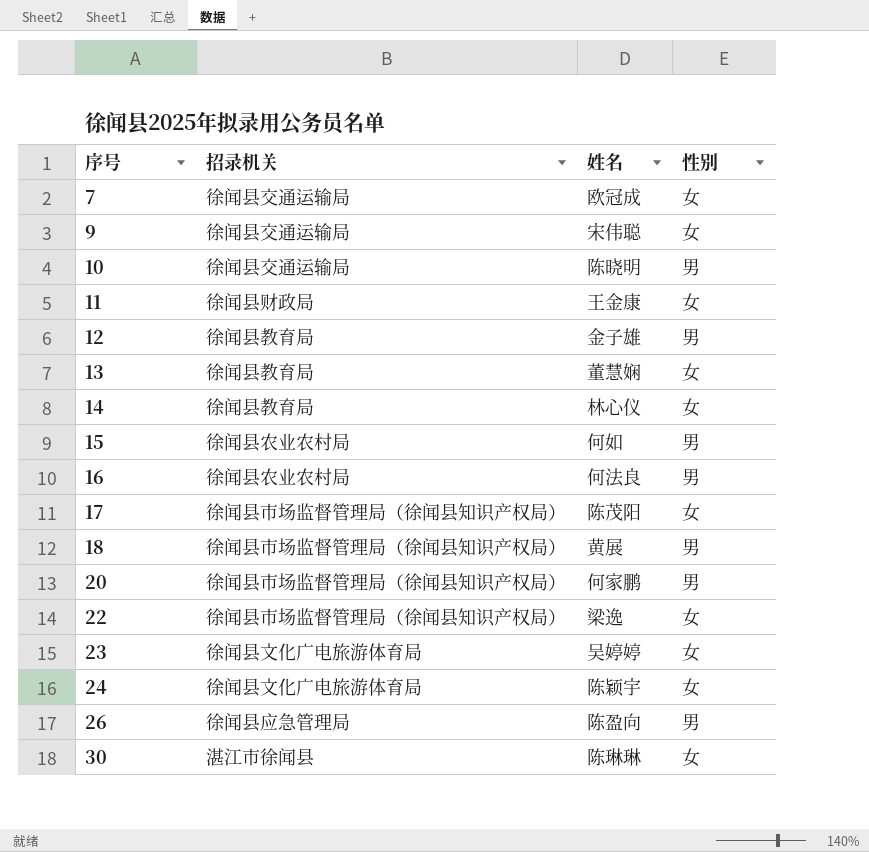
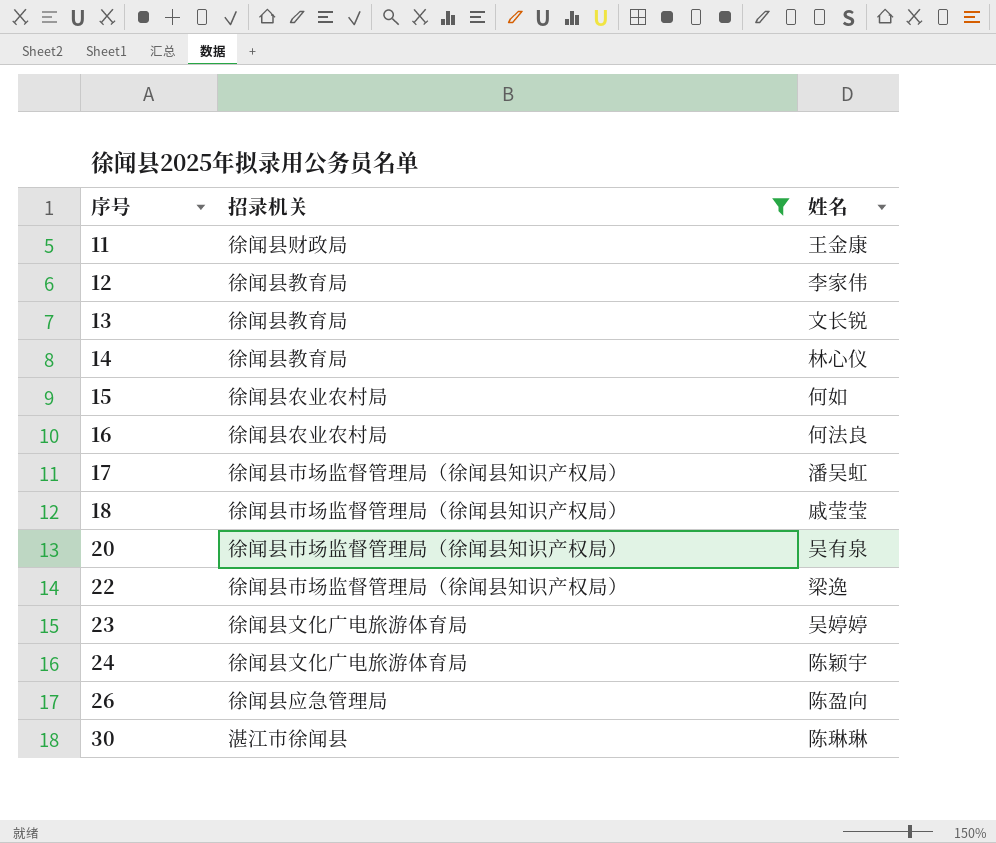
filter: none -> 招录机关 != 徐闻县交通运输局
column 性别 | position: 4 -> none
12 | 姓名: 金子雄 -> 李家伟
13 | 姓名: 董慧娴 -> 文长锐
17 | 姓名: 陈茂阳 -> 潘吴虹
18 | 姓名: 黄展 -> 戚莹莹
20 | 姓名: 何家鹏 -> 吴有泉

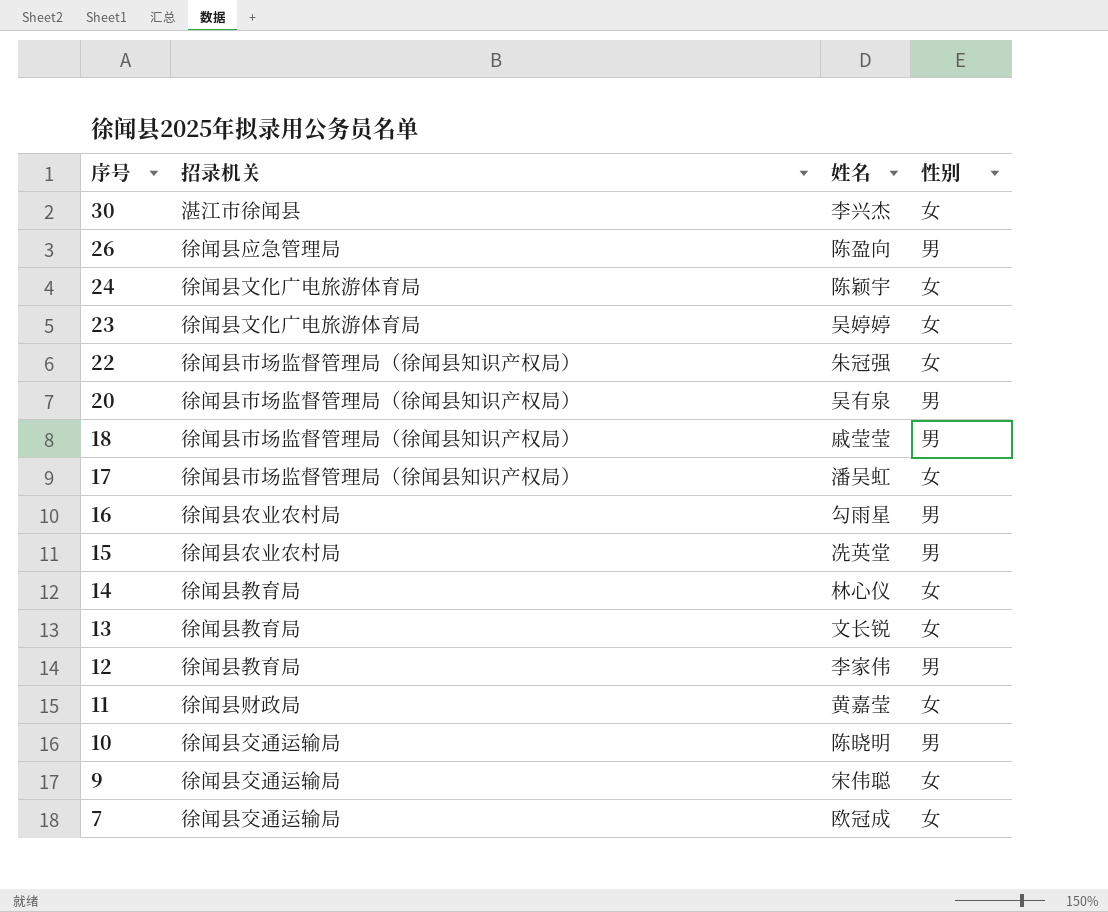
filter: 招录机关 != 徐闻县交通运输局 -> none
row order: 序号 ascending -> 序号 descending
column 性别 | position: none -> 4
30 | 姓名: 陈琳琳 -> 李兴杰
22 | 姓名: 梁逸 -> 朱冠强
16 | 姓名: 何法良 -> 勾雨星
15 | 姓名: 何如 -> 冼英堂
11 | 姓名: 王金康 -> 黄嘉莹

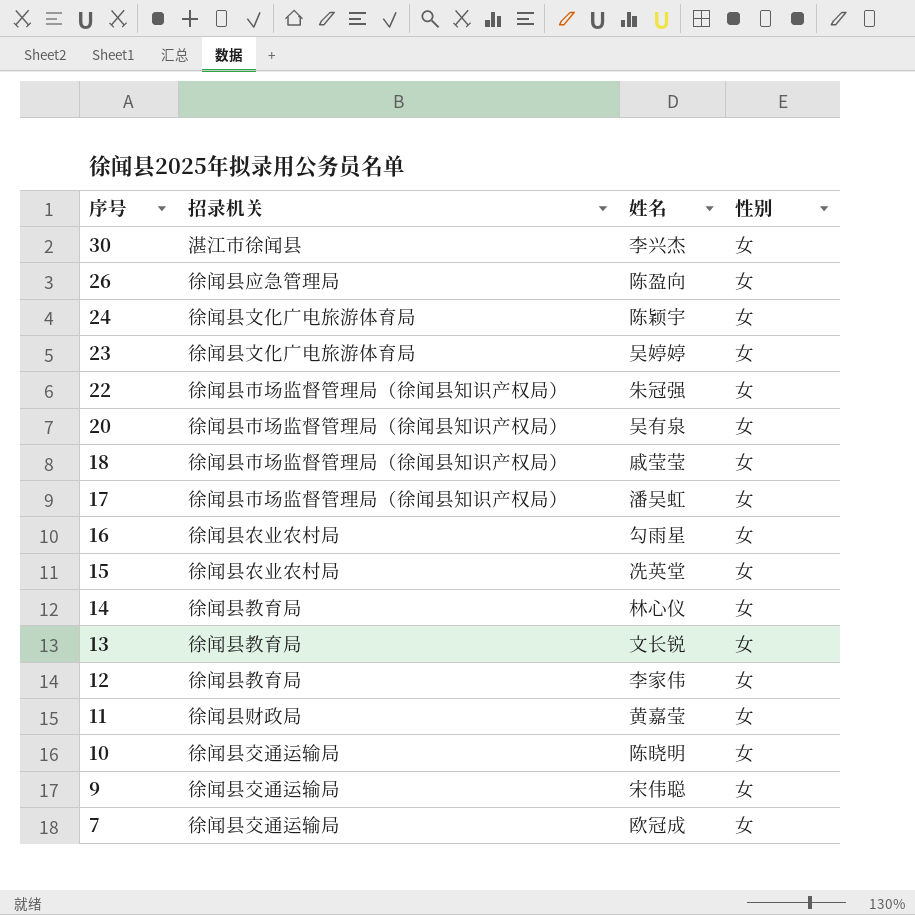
26 | 性别: 男 -> 女
20 | 性别: 男 -> 女
18 | 性别: 男 -> 女
16 | 性别: 男 -> 女
15 | 性别: 男 -> 女
12 | 性别: 男 -> 女
10 | 性别: 男 -> 女

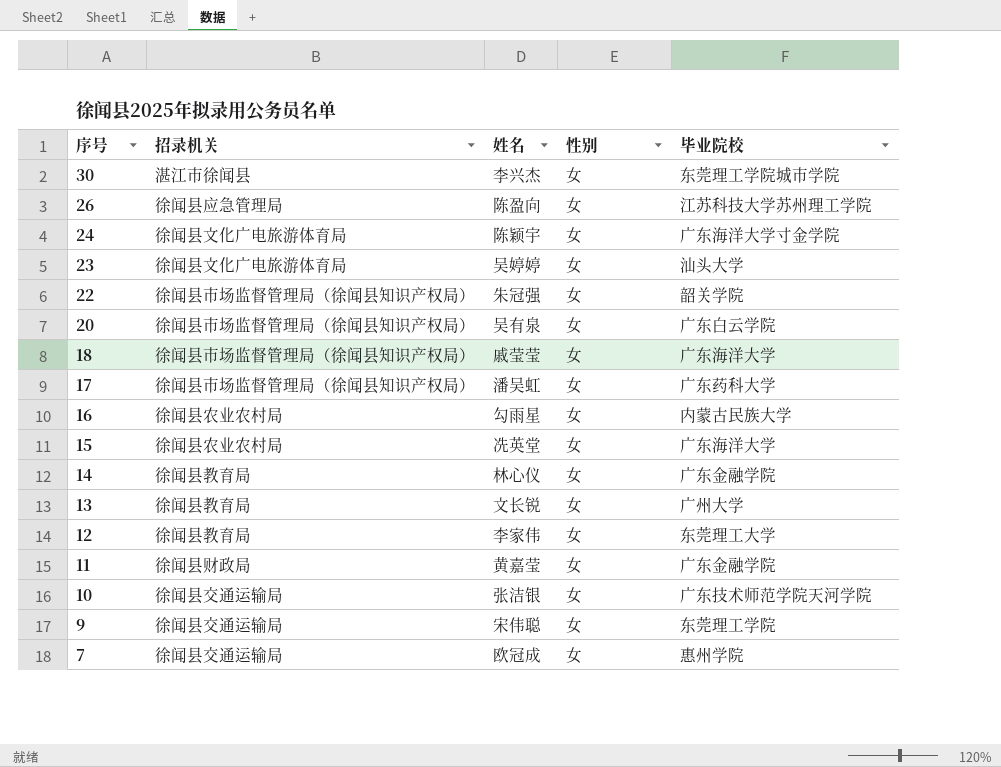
column 毕业院校 | position: none -> 5
10 | 姓名: 陈晓明 -> 张洁银

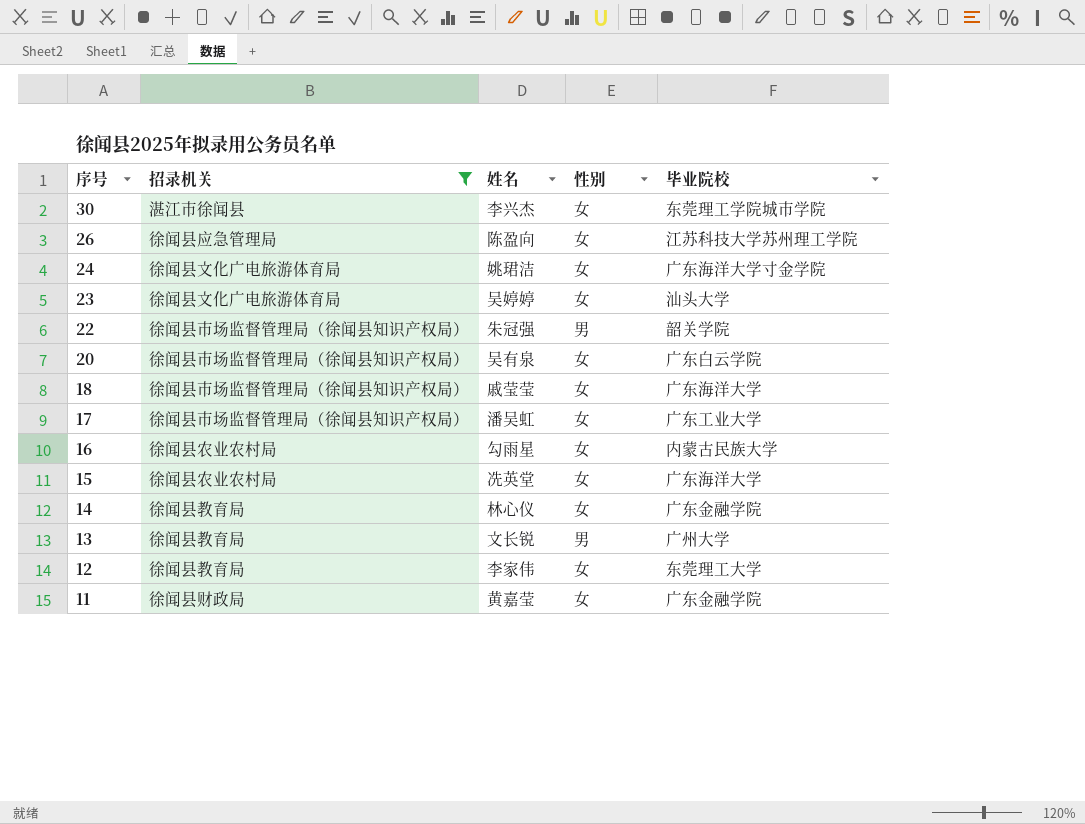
filter: none -> 招录机关 != 徐闻县交通运输局
24 | 姓名: 陈颖宇 -> 姚珺洁
22 | 性别: 女 -> 男
17 | 毕业院校: 广东药科大学 -> 广东工业大学
13 | 性别: 女 -> 男

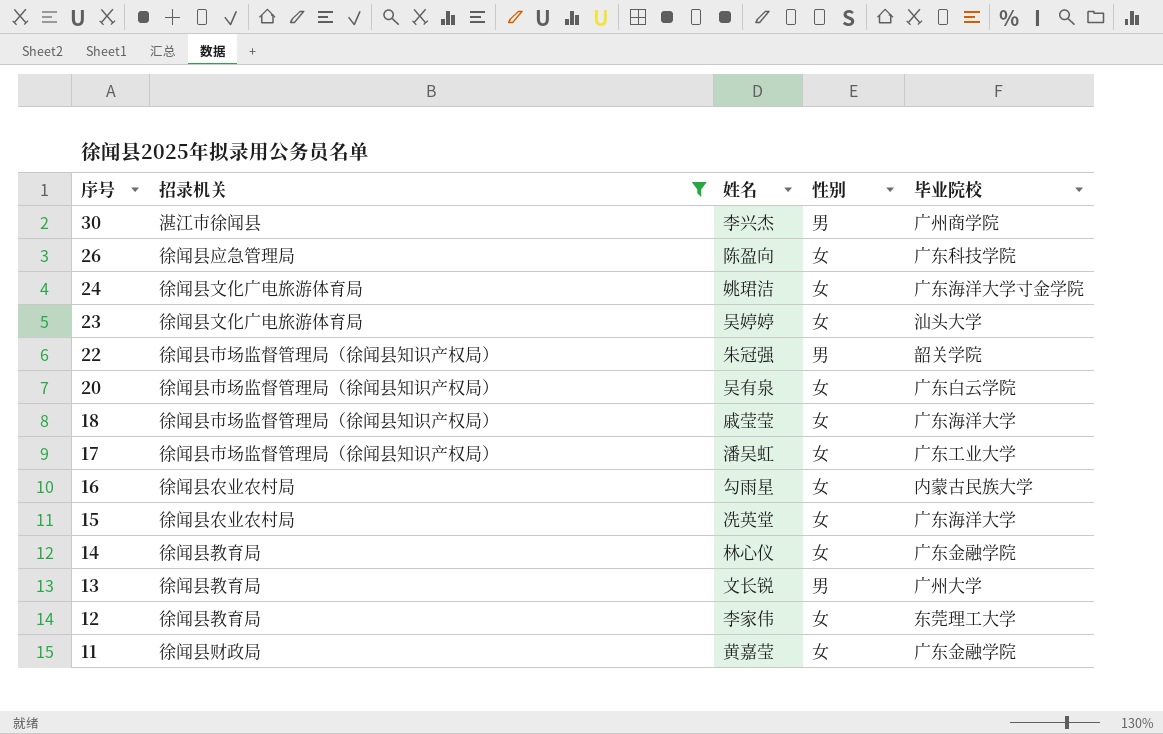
30 | 性别: 女 -> 男
30 | 毕业院校: 东莞理工学院城市学院 -> 广州商学院
26 | 毕业院校: 江苏科技大学苏州理工学院 -> 广东科技学院

